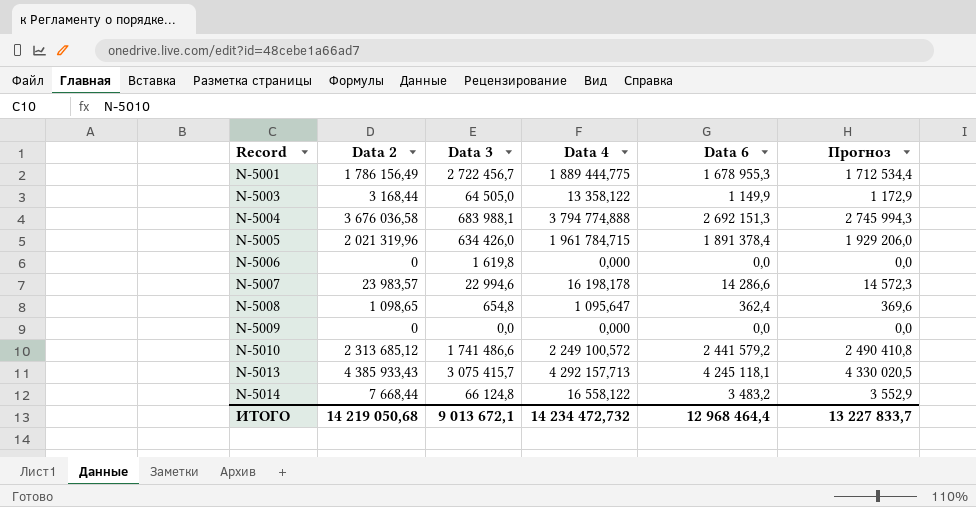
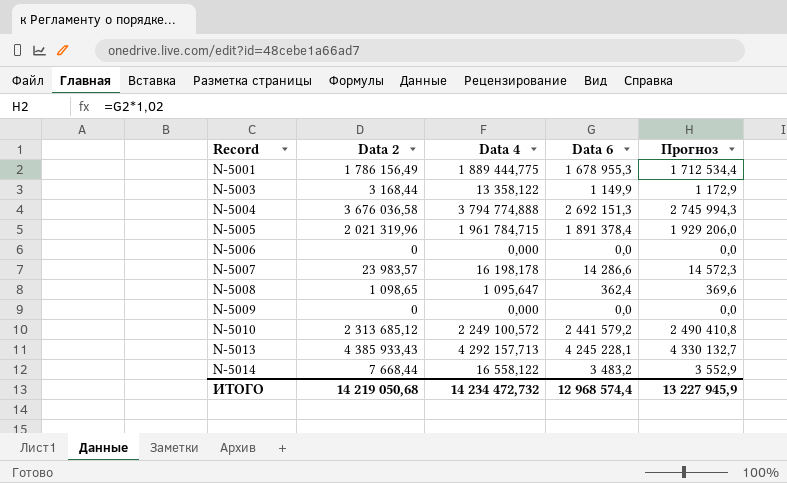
column Data 3 | position: 3 -> none
N-5013 | Data 6: 4 245 118,1 -> 4 245 228,1
N-5013 | Прогноз: 4 330 020,5 -> 4 330 132,7
ИТОГО | Data 6: 12 968 464,4 -> 12 968 574,4
ИТОГО | Прогноз: 13 227 833,7 -> 13 227 945,9

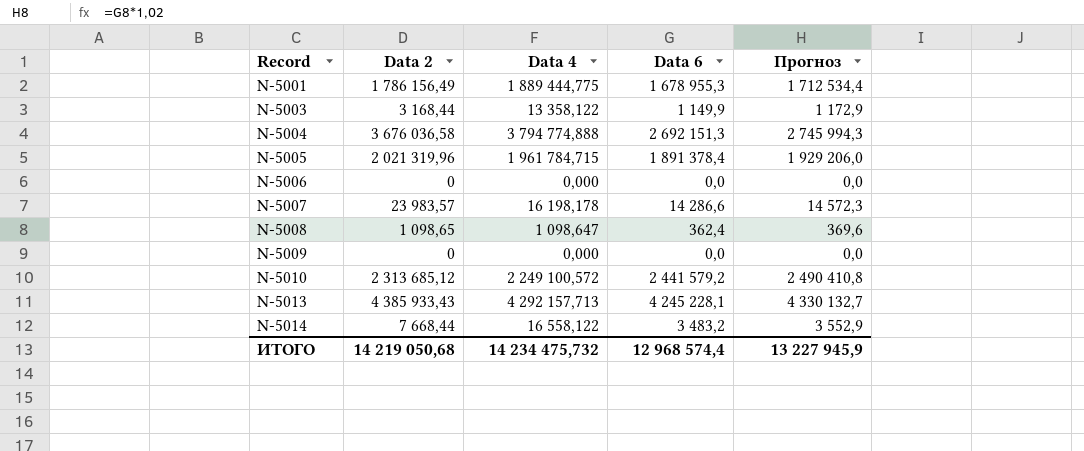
N-5008 | Data 4: 1 095,647 -> 1 098,647
ИТОГО | Data 4: 14 234 472,732 -> 14 234 475,732

